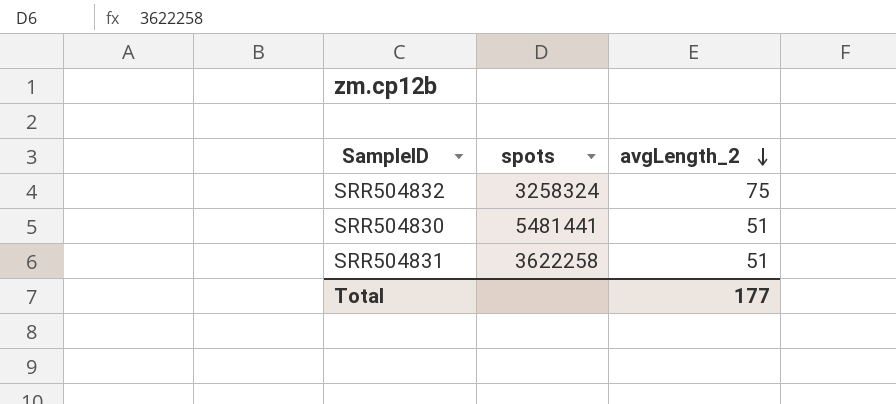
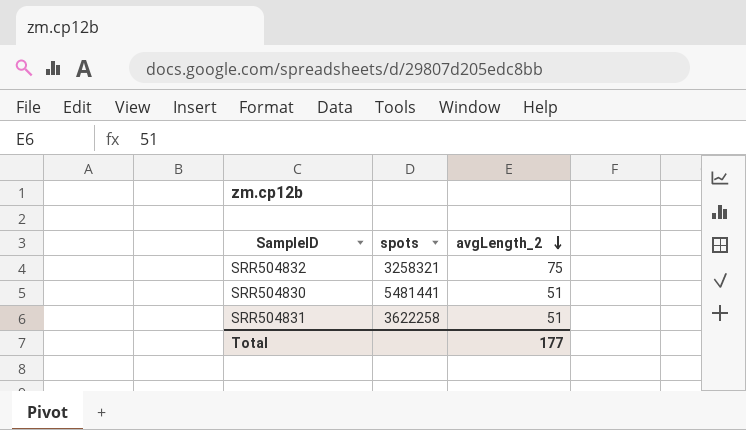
SRR504832 | spots: 3258324 -> 3258321

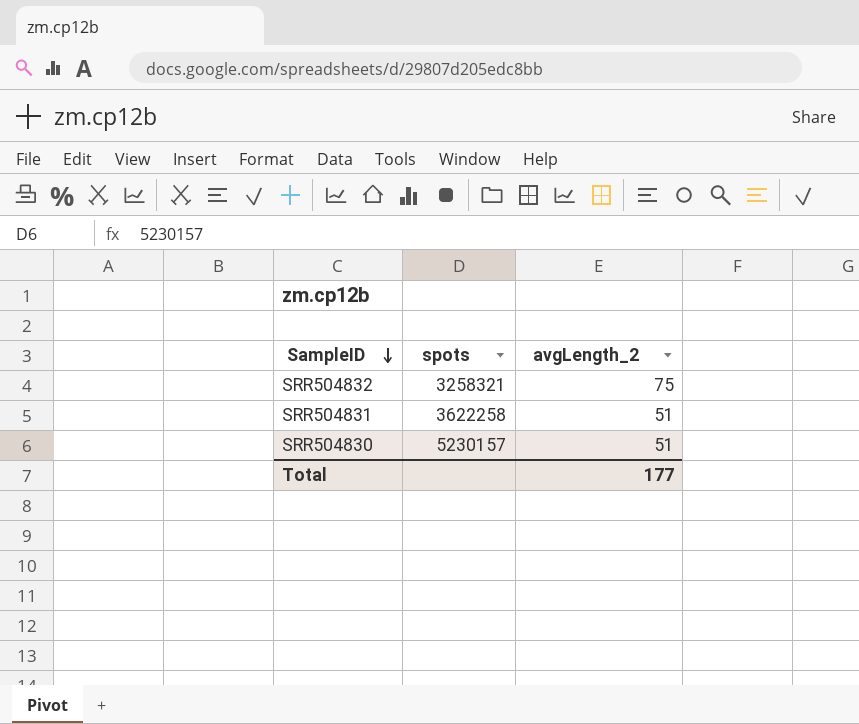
row order: avgLength_2 descending -> SampleID descending
SRR504830 | spots: 5481441 -> 5230157

